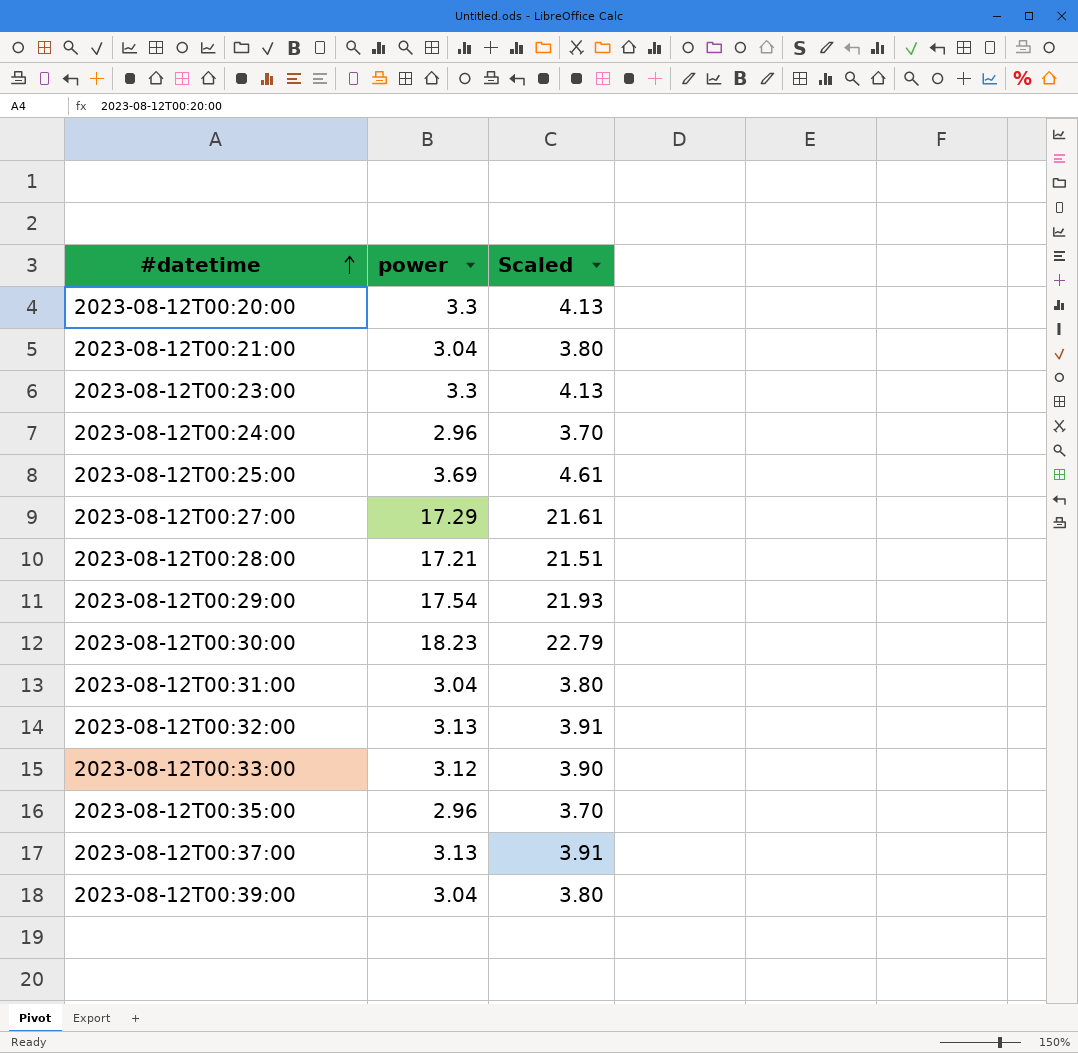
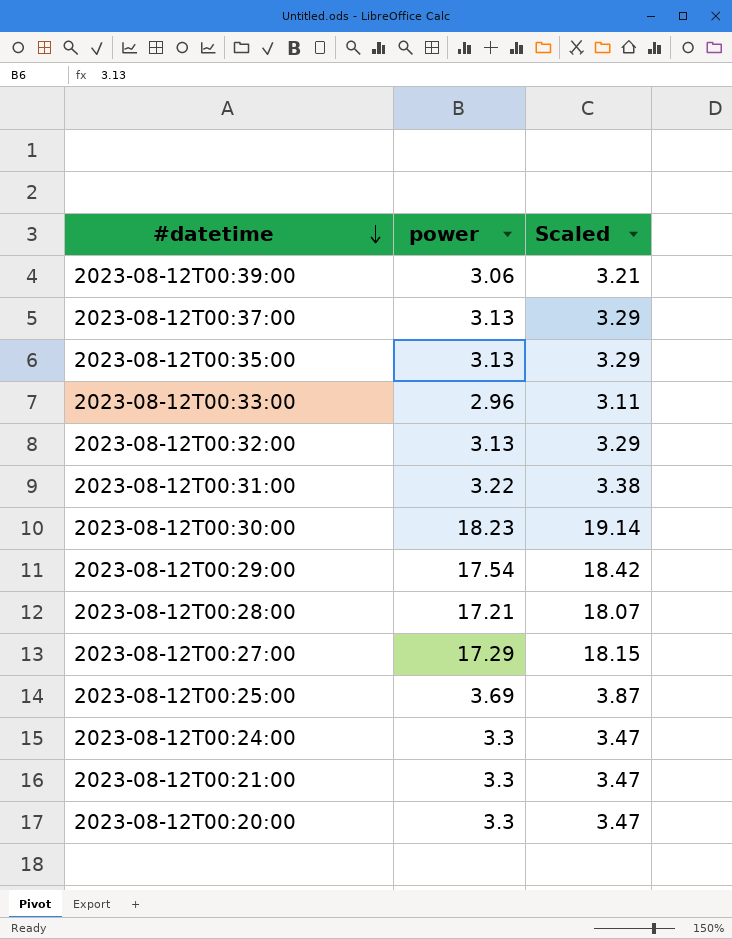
row order: #datetime ascending -> #datetime descending
column Scaled | formula: [power] * 1.25 -> [power] * 1.05
row 2023-08-12T00:23:00: 3.3 | 4.13 -> none
2023-08-12T00:39:00 | power: 3.04 -> 3.06
2023-08-12T00:35:00 | power: 2.96 -> 3.13
2023-08-12T00:33:00 | power: 3.12 -> 2.96
2023-08-12T00:31:00 | power: 3.04 -> 3.22
2023-08-12T00:24:00 | power: 2.96 -> 3.3
2023-08-12T00:21:00 | power: 3.04 -> 3.3

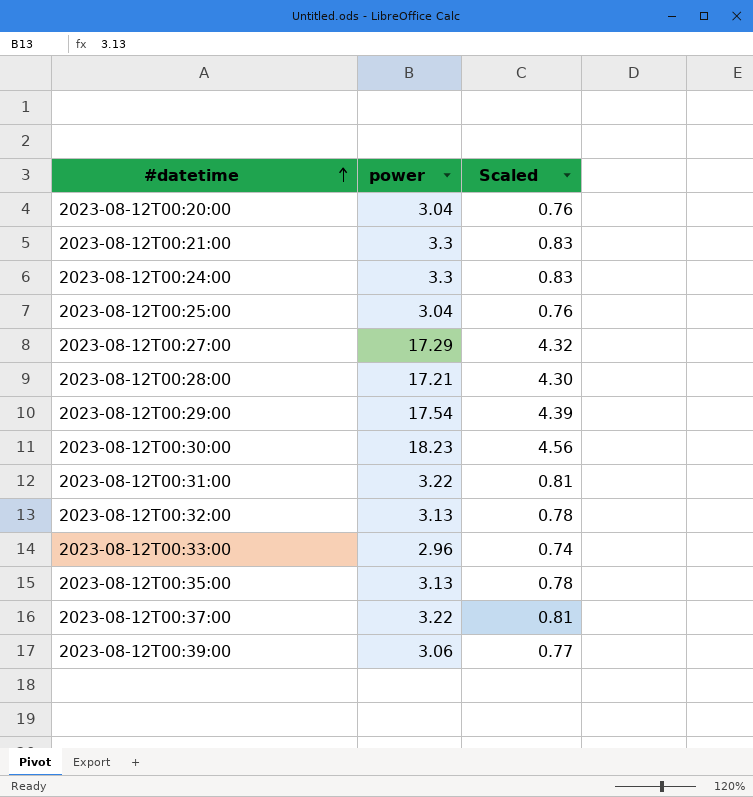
row order: #datetime descending -> #datetime ascending
column Scaled | formula: [power] * 1.05 -> [power] * 0.25
2023-08-12T00:20:00 | power: 3.3 -> 3.04
2023-08-12T00:25:00 | power: 3.69 -> 3.04
2023-08-12T00:37:00 | power: 3.13 -> 3.22

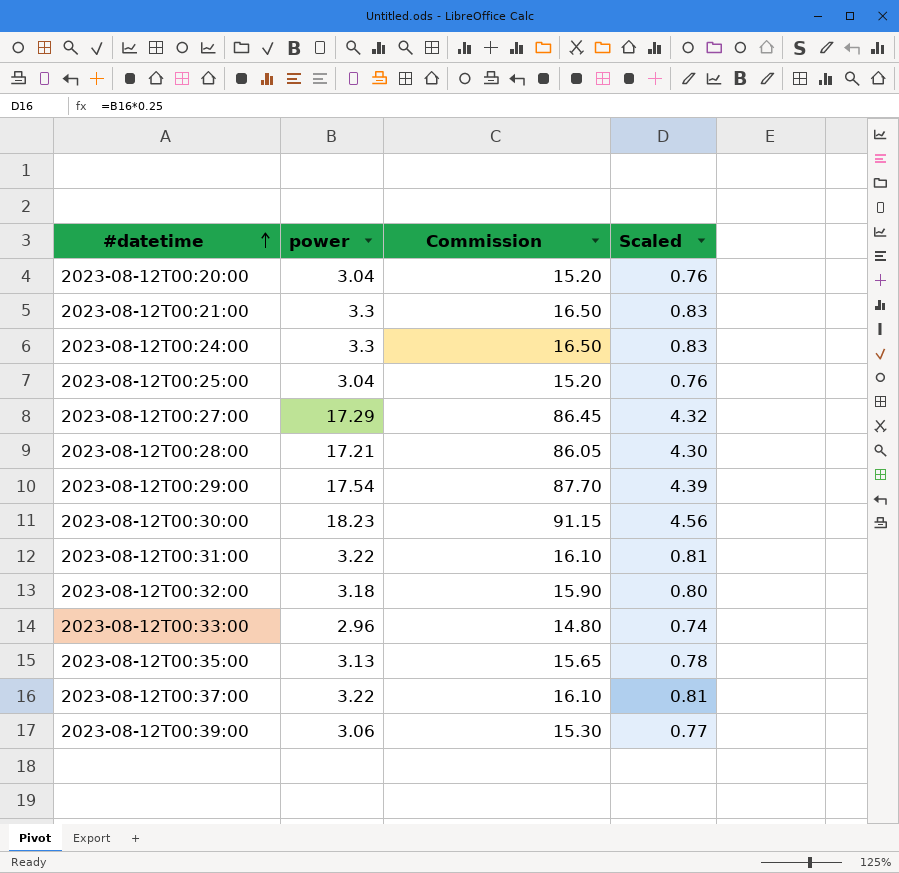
column Commission | formula: none -> [power] * 5
2023-08-12T00:32:00 | power: 3.13 -> 3.18
2023-08-12T00:32:00 | Scaled: 0.78 -> 0.80

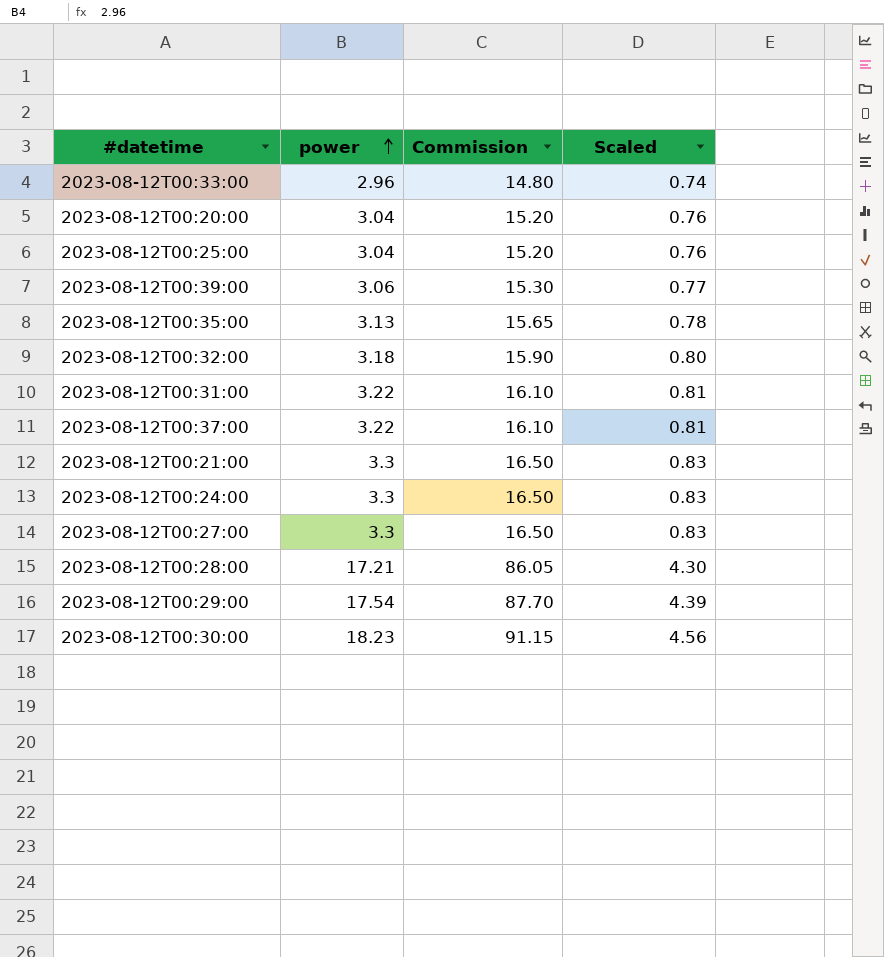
row order: #datetime ascending -> power ascending
2023-08-12T00:27:00 | power: 17.29 -> 3.3
2023-08-12T00:27:00 | Commission: 86.45 -> 16.50
2023-08-12T00:27:00 | Scaled: 4.32 -> 0.83

